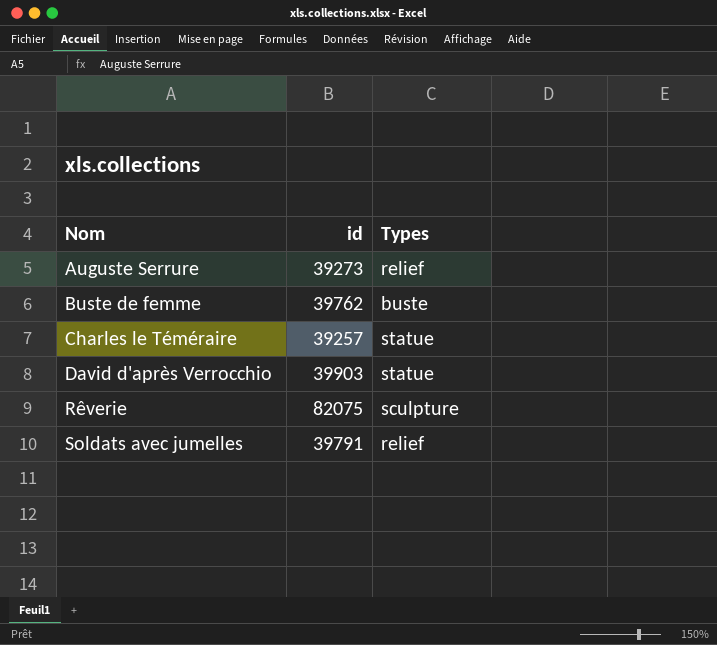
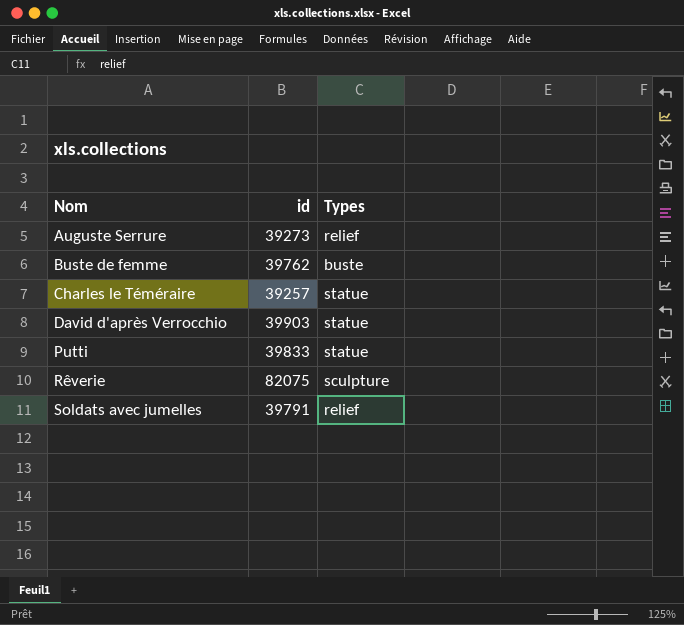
row Putti: none -> 39833 | statue

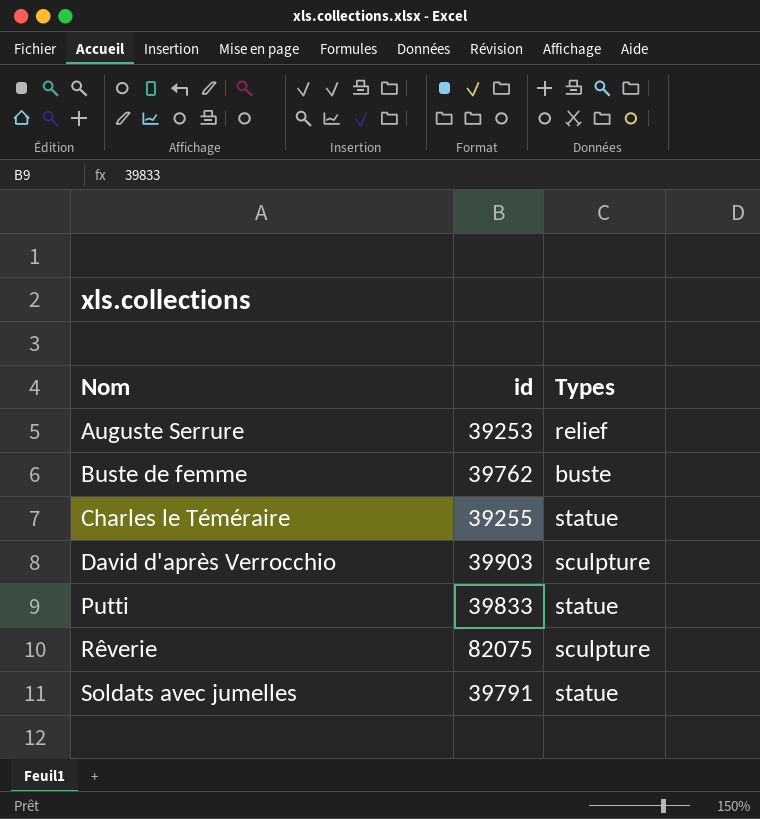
Auguste Serrure | id: 39273 -> 39253
Charles le Téméraire | id: 39257 -> 39255
David d'après Verrocchio | Types: statue -> sculpture
Soldats avec jumelles | Types: relief -> statue

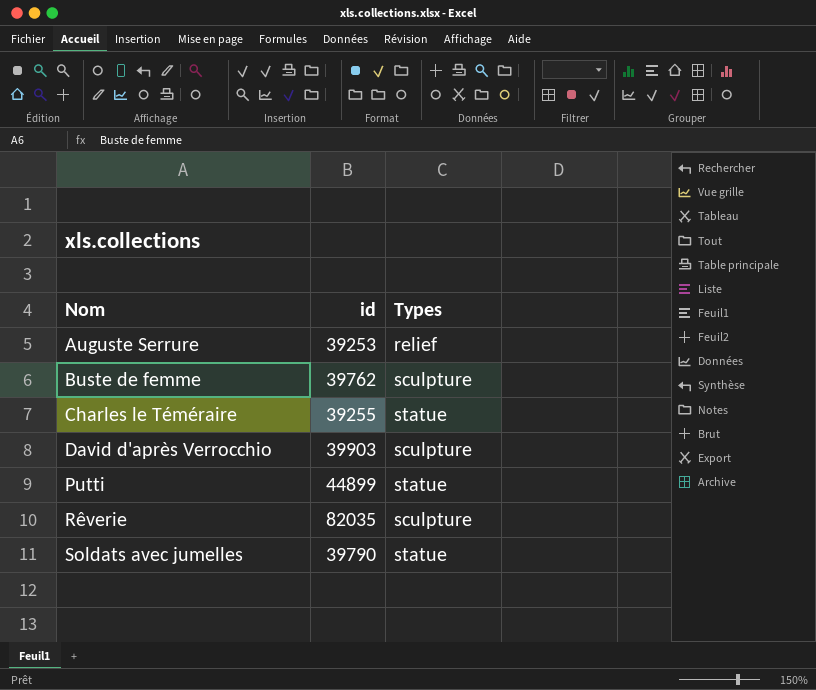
Buste de femme | Types: buste -> sculpture
Putti | id: 39833 -> 44899
Rêverie | id: 82075 -> 82035
Soldats avec jumelles | id: 39791 -> 39790

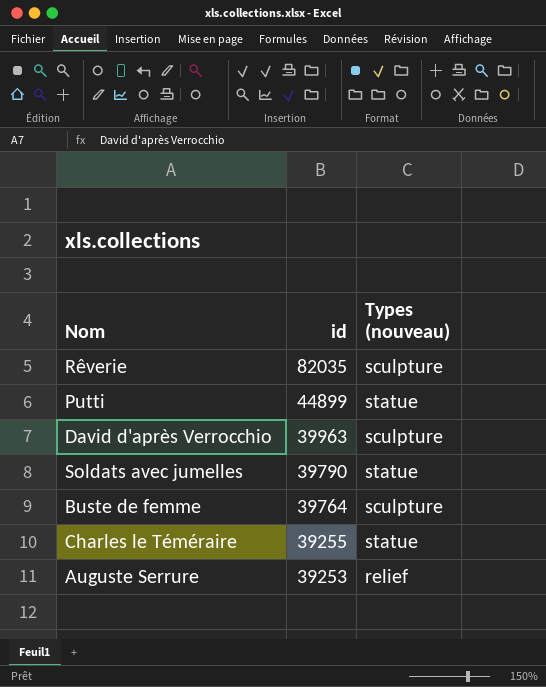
row order: Nom ascending -> id descending
column name: Types -> Types (nouveau)
David d'après Verrocchio | id: 39903 -> 39963
Buste de femme | id: 39762 -> 39764

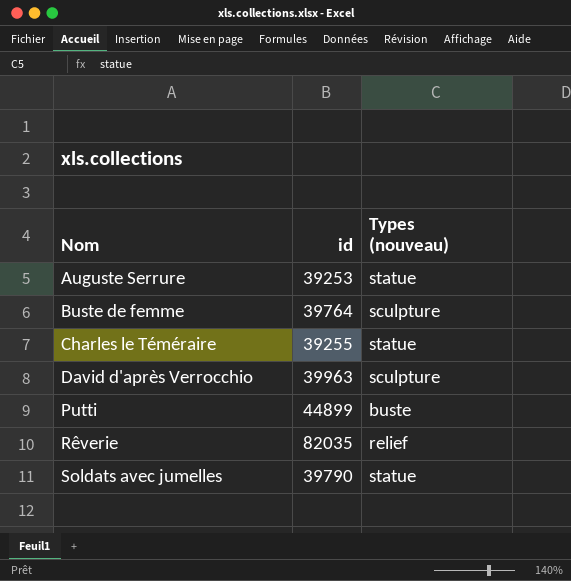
row order: id descending -> Nom ascending
Auguste Serrure | Types (nouveau): relief -> statue
Putti | Types (nouveau): statue -> buste
Rêverie | Types (nouveau): sculpture -> relief

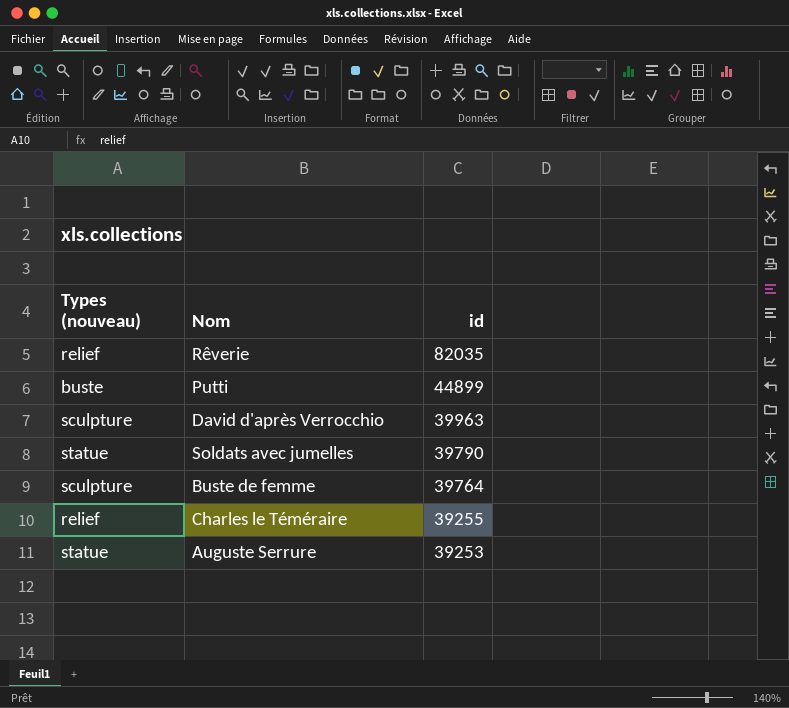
row order: Nom ascending -> id descending
column Types (nouveau) | position: 3 -> 1
Charles le Téméraire | Types (nouveau): statue -> relief

